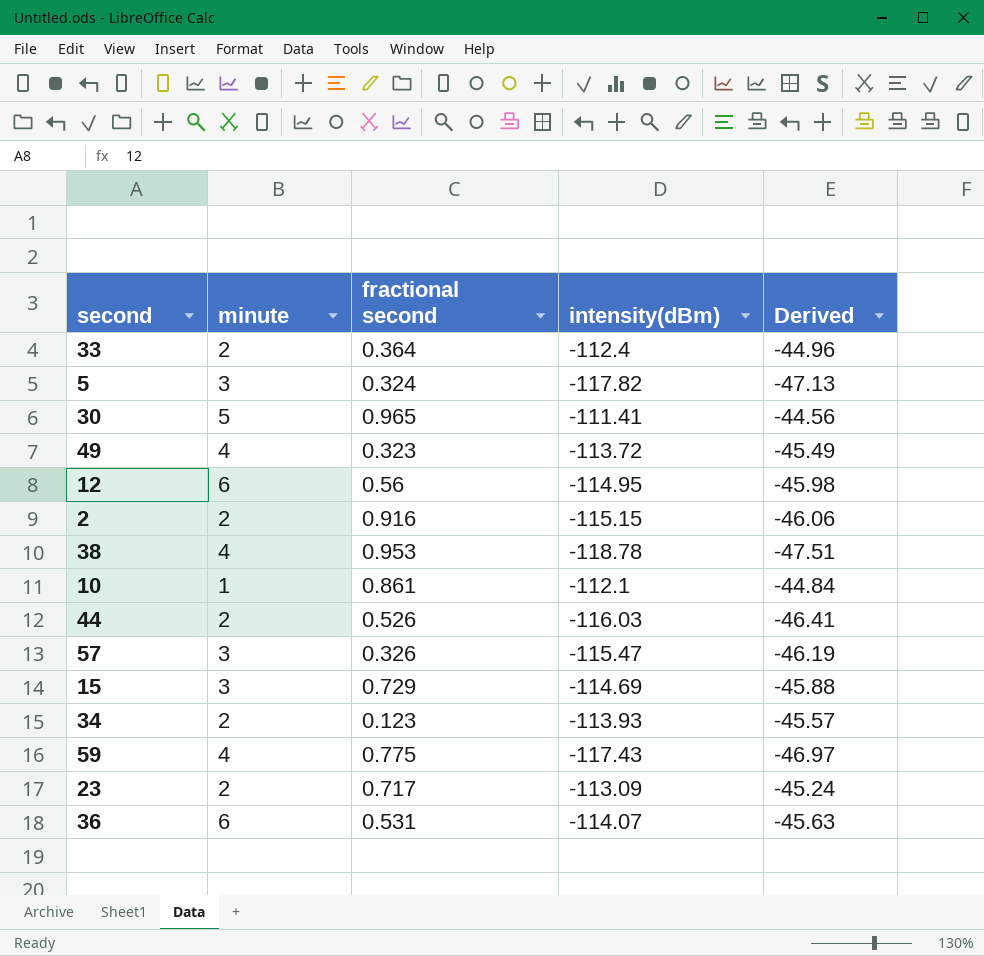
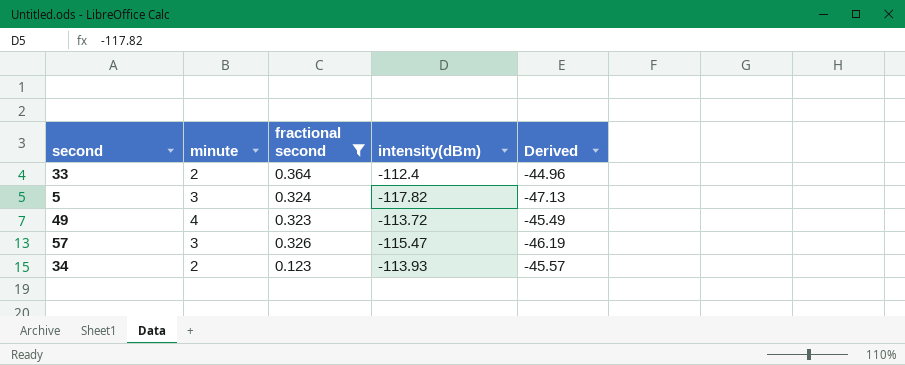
filter: none -> fractional second <= 0.364

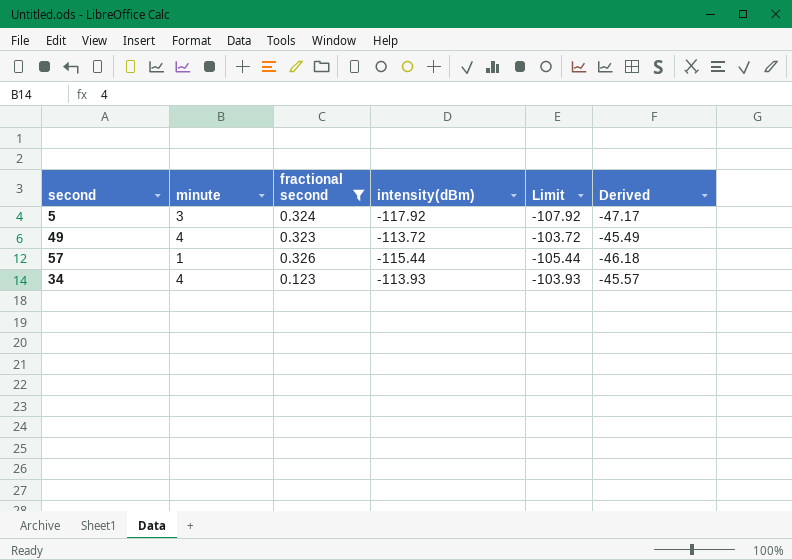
column Limit | formula: none -> [intensity(dBm)] + 10
row 33: 2 | 0.364 | -112.4 | -44.96 -> none
5 | intensity(dBm): -117.82 -> -117.92
5 | Derived: -47.13 -> -47.17
57 | minute: 3 -> 1
57 | intensity(dBm): -115.47 -> -115.44
57 | Derived: -46.19 -> -46.18
34 | minute: 2 -> 4

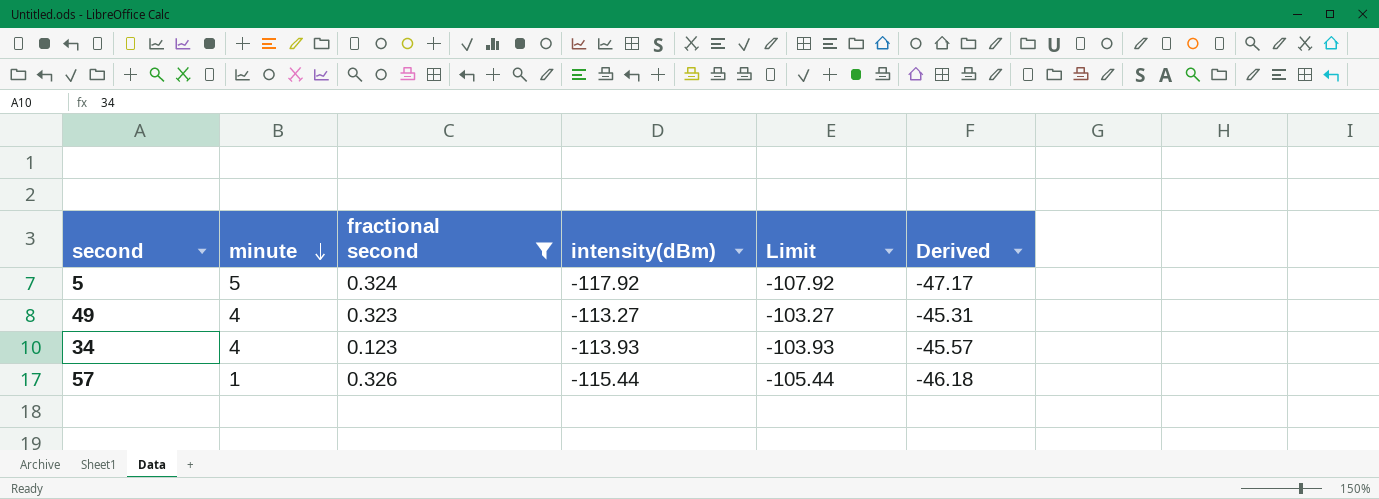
row order: none -> minute descending
5 | minute: 3 -> 5
49 | intensity(dBm): -113.72 -> -113.27
49 | Limit: -103.72 -> -103.27
49 | Derived: -45.49 -> -45.31

